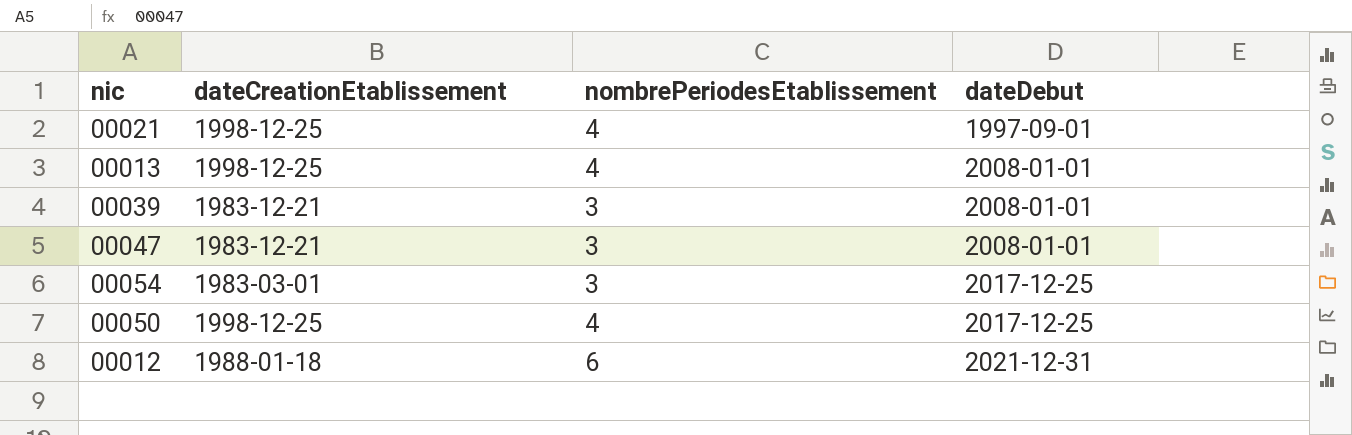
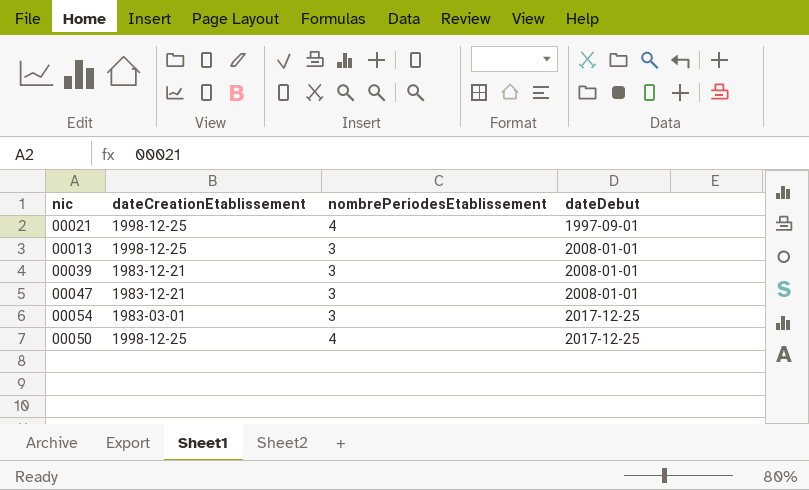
row 00012: 1988-01-18 | 6 | 2021-12-31 -> none
00013 | nombrePeriodesEtablissement: 4 -> 3

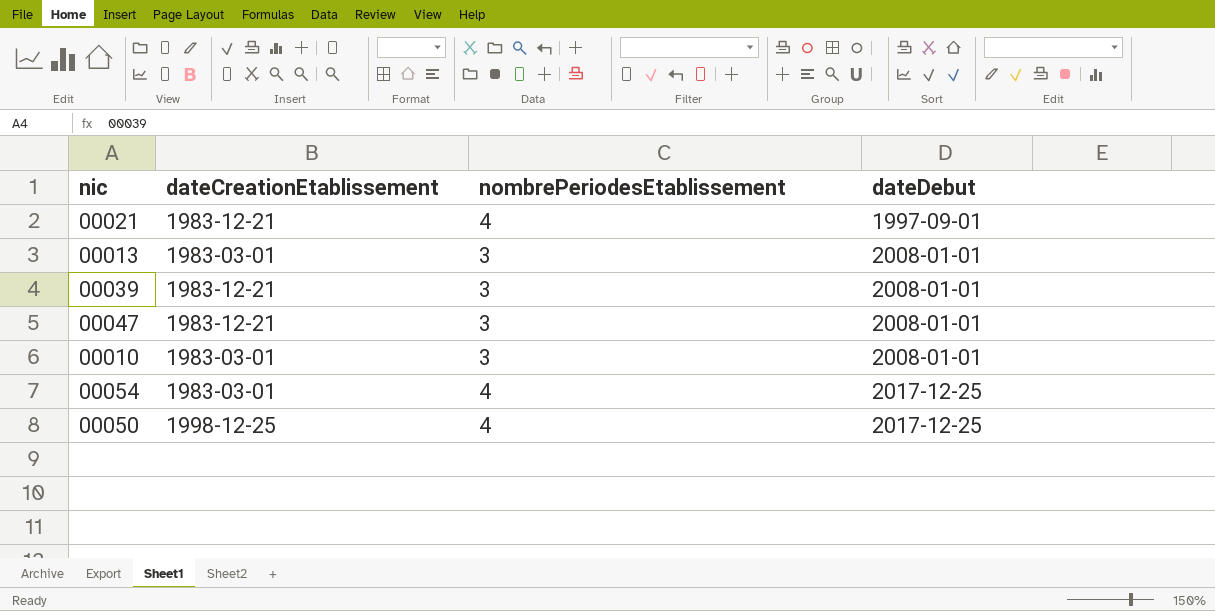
00021 | dateCreationEtablissement: 1998-12-25 -> 1983-12-21
00013 | dateCreationEtablissement: 1998-12-25 -> 1983-03-01
row 00010: none -> 1983-03-01 | 3 | 2008-01-01
00054 | nombrePeriodesEtablissement: 3 -> 4

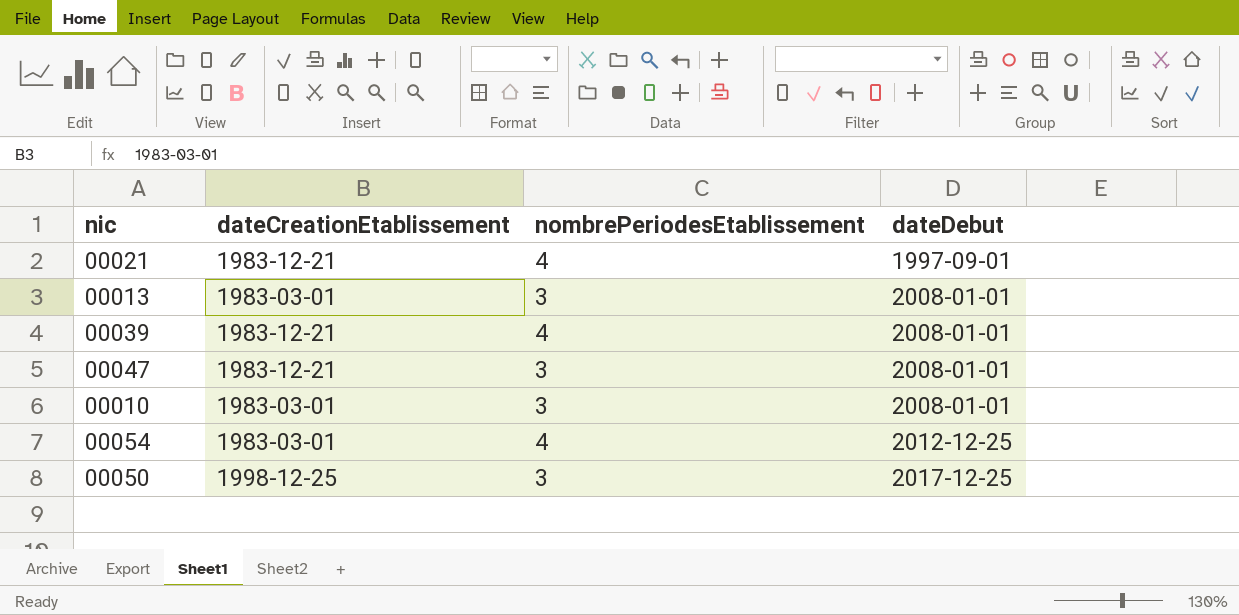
00039 | nombrePeriodesEtablissement: 3 -> 4
00054 | dateDebut: 2017-12-25 -> 2012-12-25
00050 | nombrePeriodesEtablissement: 4 -> 3

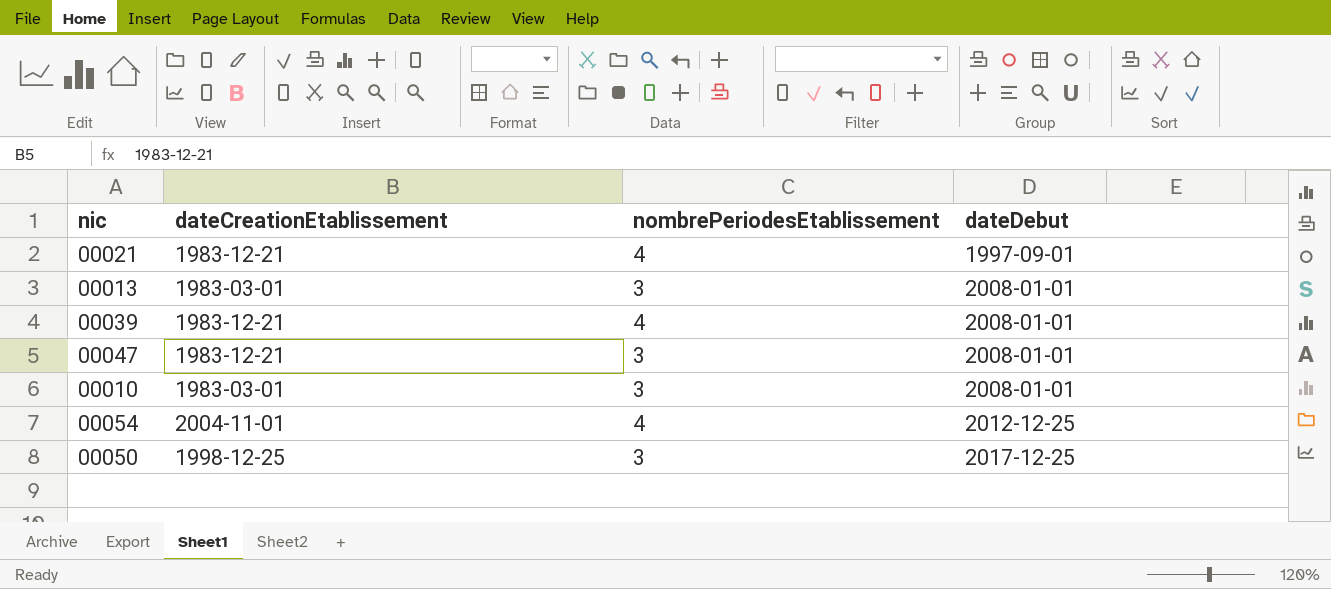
00054 | dateCreationEtablissement: 1983-03-01 -> 2004-11-01

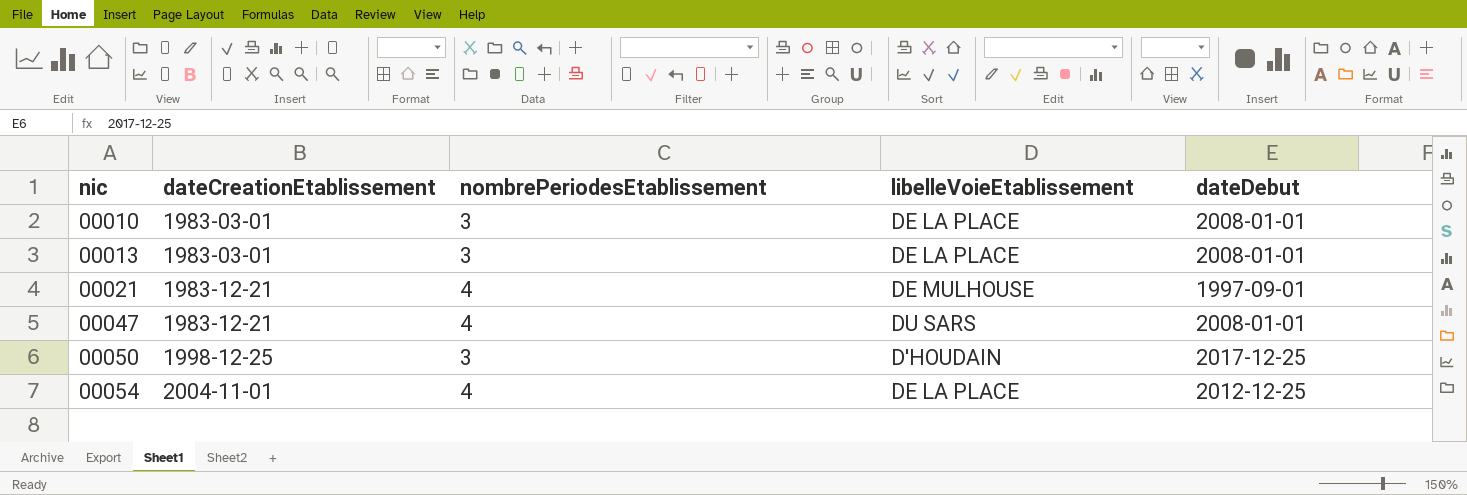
row order: dateDebut ascending -> nic ascending
column libelleVoieEtablissement | position: none -> 4
row 00039: 1983-12-21 | 4 | 2008-01-01 -> none
00047 | nombrePeriodesEtablissement: 3 -> 4

